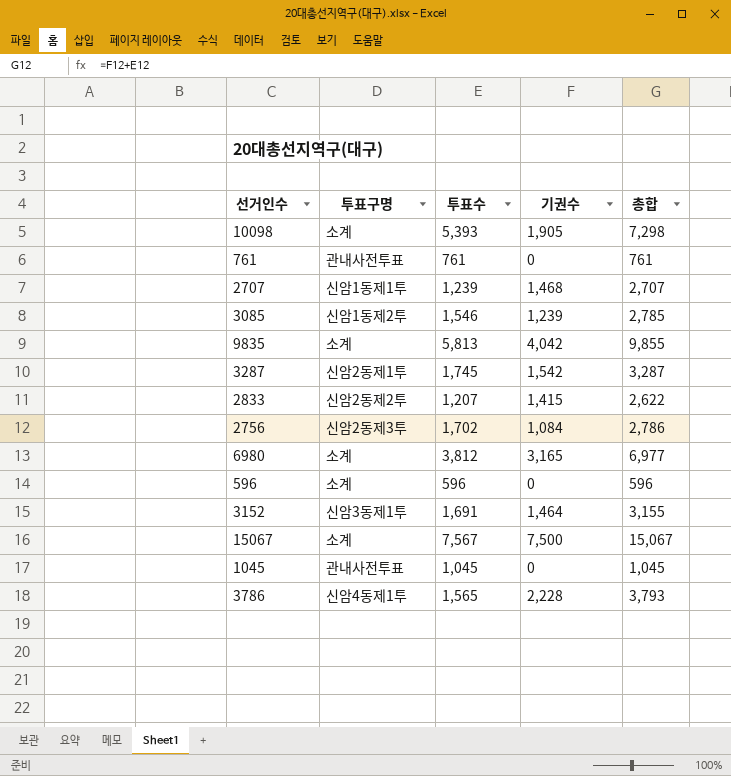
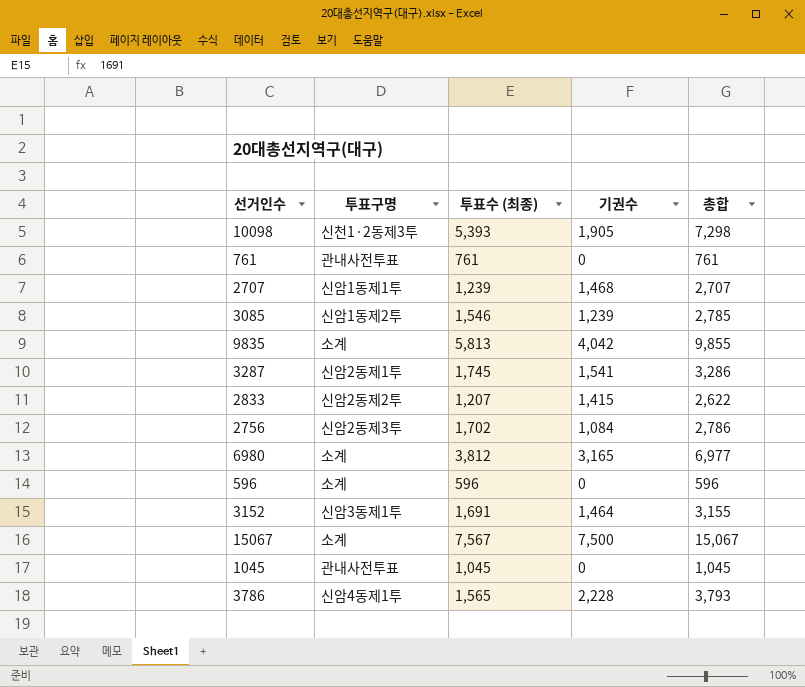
column name: 투표수 -> 투표수 (최종)
10098 | 투표구명: 소계 -> 신천1·2동제3투
3287 | 기권수: 1,542 -> 1,541
3287 | 총합: 3,287 -> 3,286

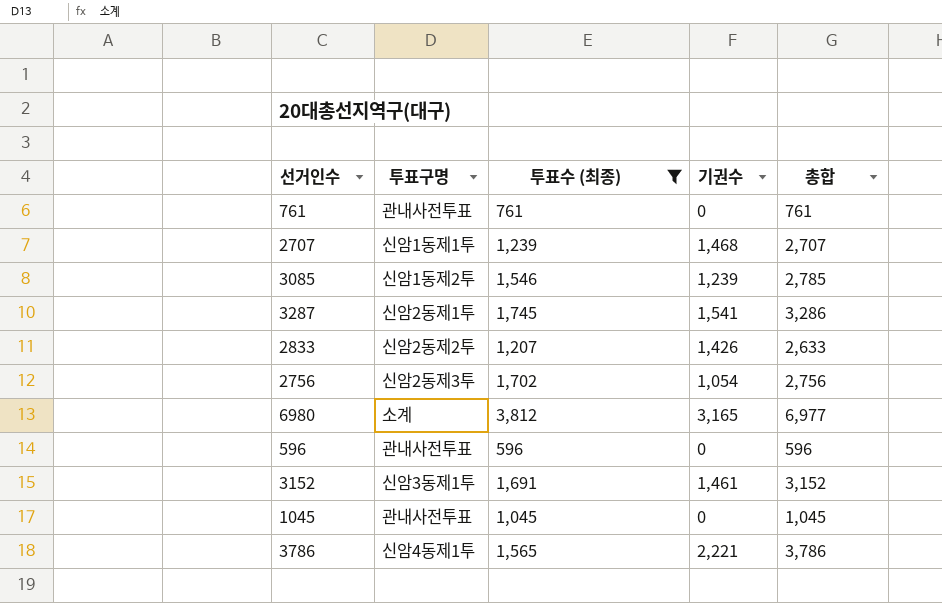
filter: none -> 투표수 (최종) <= 3,812
2833 | 기권수: 1,415 -> 1,426
2833 | 총합: 2,622 -> 2,633
2756 | 기권수: 1,084 -> 1,054
2756 | 총합: 2,786 -> 2,756
596 | 투표구명: 소계 -> 관내사전투표
3152 | 기권수: 1,464 -> 1,461
3152 | 총합: 3,155 -> 3,152
3786 | 기권수: 2,228 -> 2,221
3786 | 총합: 3,793 -> 3,786

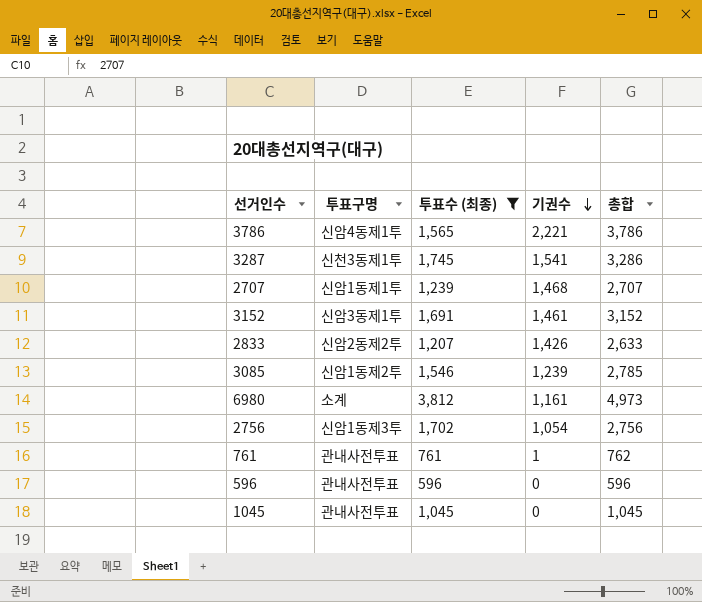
row order: none -> 기권수 descending
3287 | 투표구명: 신암2동제1투 -> 신천3동제1투
6980 | 기권수: 3,165 -> 1,161
6980 | 총합: 6,977 -> 4,973
2756 | 투표구명: 신암2동제3투 -> 신암1동제3투
761 | 기권수: 0 -> 1
761 | 총합: 761 -> 762

